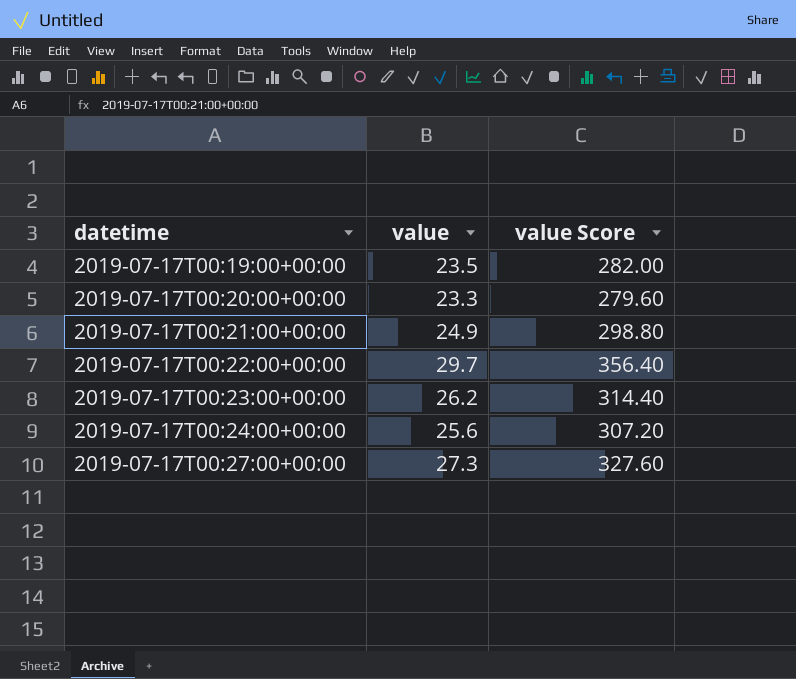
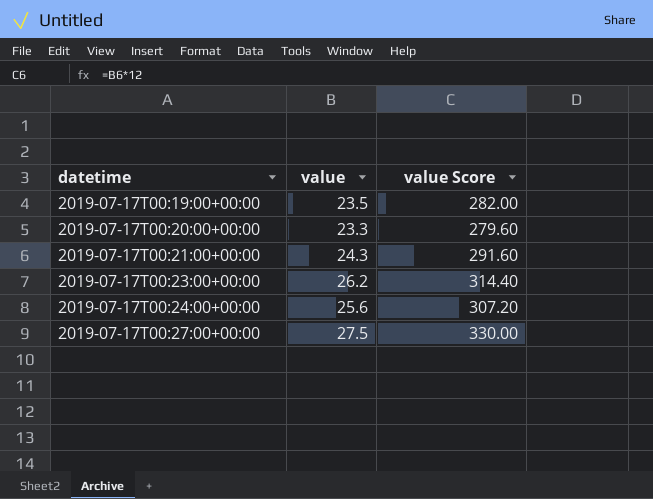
row 2019-07-17T00:22:00+00:00: 29.7 | 356.40 -> none
2019-07-17T00:21:00+00:00 | value: 24.9 -> 24.3
2019-07-17T00:21:00+00:00 | value Score: 298.80 -> 291.60
2019-07-17T00:27:00+00:00 | value: 27.3 -> 27.5
2019-07-17T00:27:00+00:00 | value Score: 327.60 -> 330.00

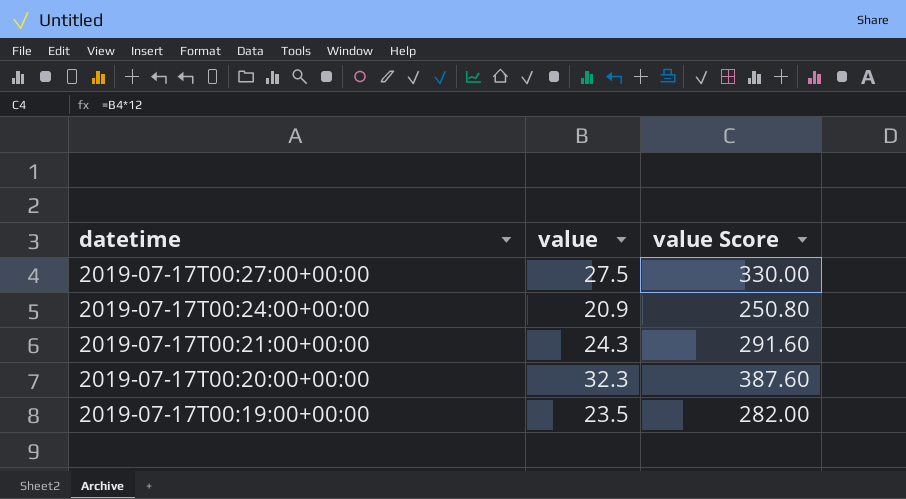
row order: datetime ascending -> datetime descending
row 2019-07-17T00:23:00+00:00: 26.2 | 314.40 -> none
2019-07-17T00:24:00+00:00 | value: 25.6 -> 20.9
2019-07-17T00:24:00+00:00 | value Score: 307.20 -> 250.80
2019-07-17T00:20:00+00:00 | value: 23.3 -> 32.3
2019-07-17T00:20:00+00:00 | value Score: 279.60 -> 387.60

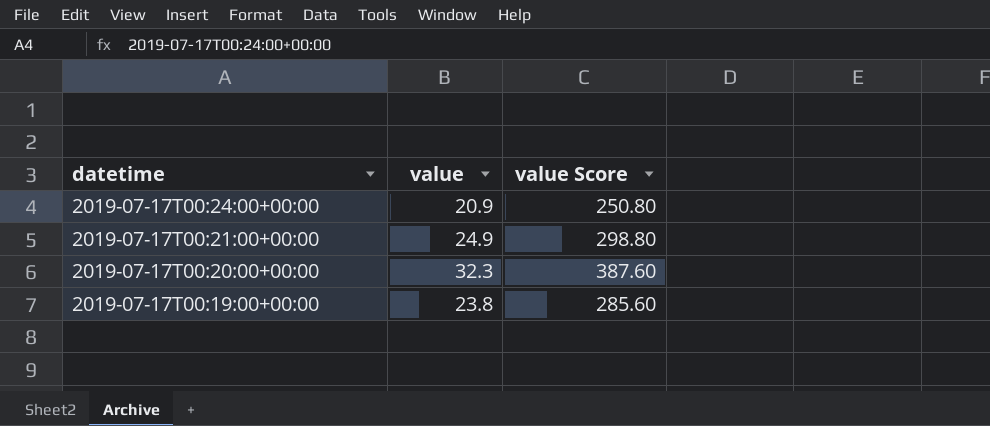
row 2019-07-17T00:27:00+00:00: 27.5 | 330.00 -> none
2019-07-17T00:21:00+00:00 | value: 24.3 -> 24.9
2019-07-17T00:21:00+00:00 | value Score: 291.60 -> 298.80
2019-07-17T00:19:00+00:00 | value: 23.5 -> 23.8
2019-07-17T00:19:00+00:00 | value Score: 282.00 -> 285.60

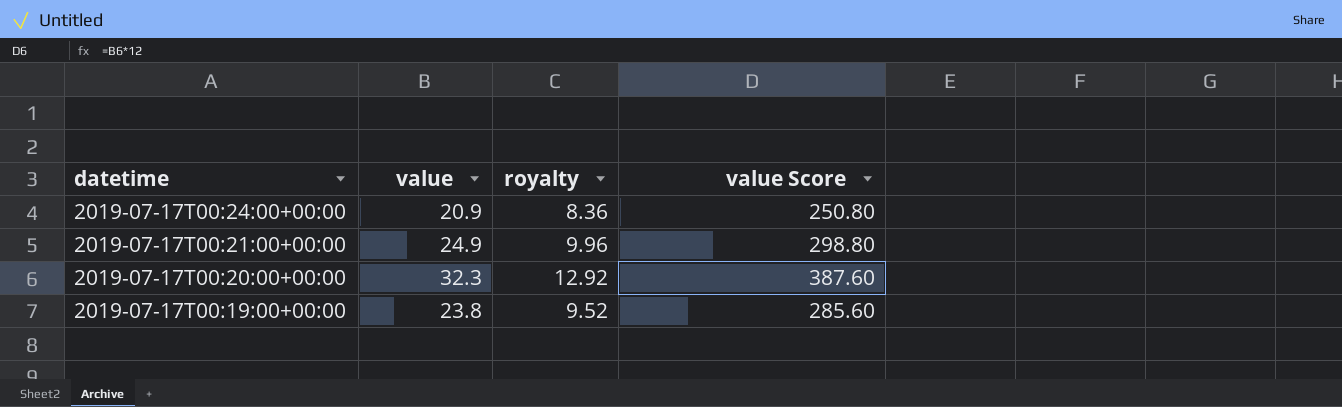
column royalty | formula: none -> [value] * 0.4

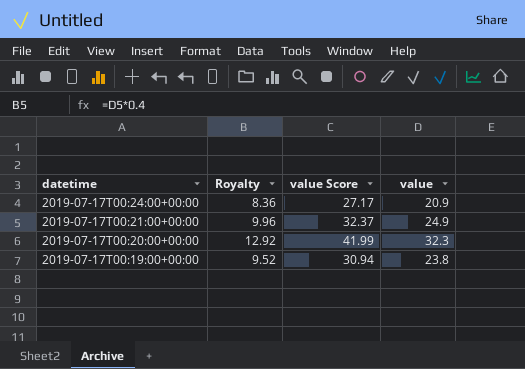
column name: royalty -> Royalty
column value Score | formula: [value] * 12 -> [value] * 1.3
column value | position: 2 -> 4

